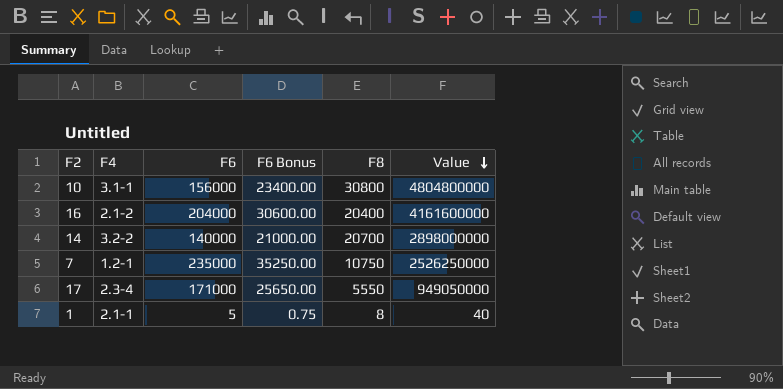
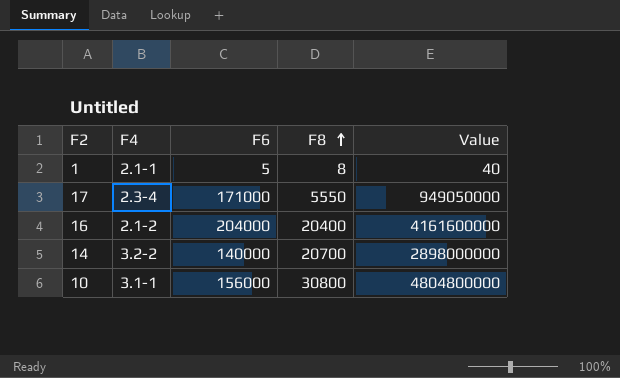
row order: Value descending -> F8 ascending
column F6 Bonus | formula: [F6] * 0.15 -> none
row 7: 1.2-1 | 235000 | 35250.00 | 10750 | 2526250000 -> none

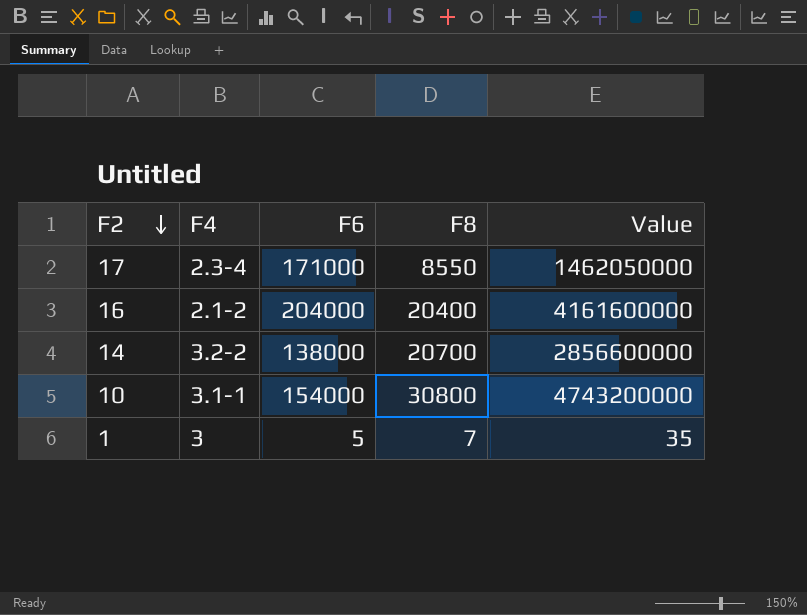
row order: F8 ascending -> F2 descending
17 | F8: 5550 -> 8550
17 | Value: 949050000 -> 1462050000
14 | F6: 140000 -> 138000
14 | Value: 2898000000 -> 2856600000
10 | F6: 156000 -> 154000
10 | Value: 4804800000 -> 4743200000
1 | F4: 2.1-1 -> 3
1 | F8: 8 -> 7
1 | Value: 40 -> 35

